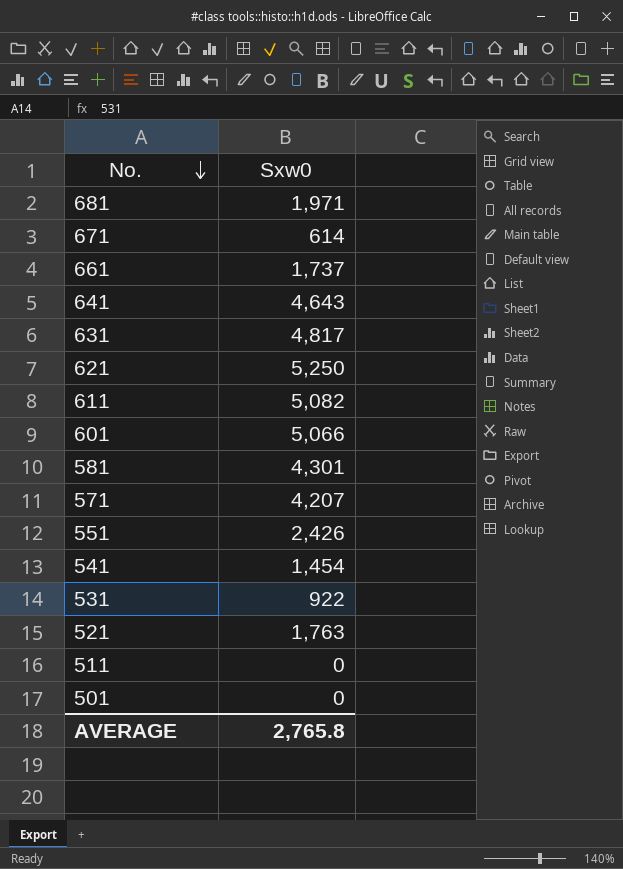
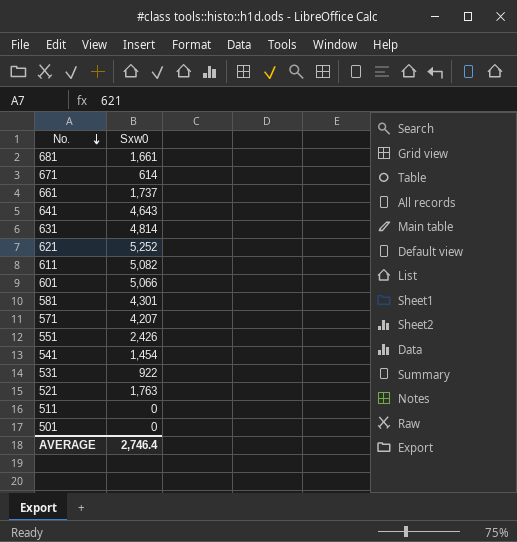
681 | Sxw0: 1,971 -> 1,661
631 | Sxw0: 4,817 -> 4,814
621 | Sxw0: 5,250 -> 5,252
AVERAGE | Sxw0: 2,765.8 -> 2,746.4

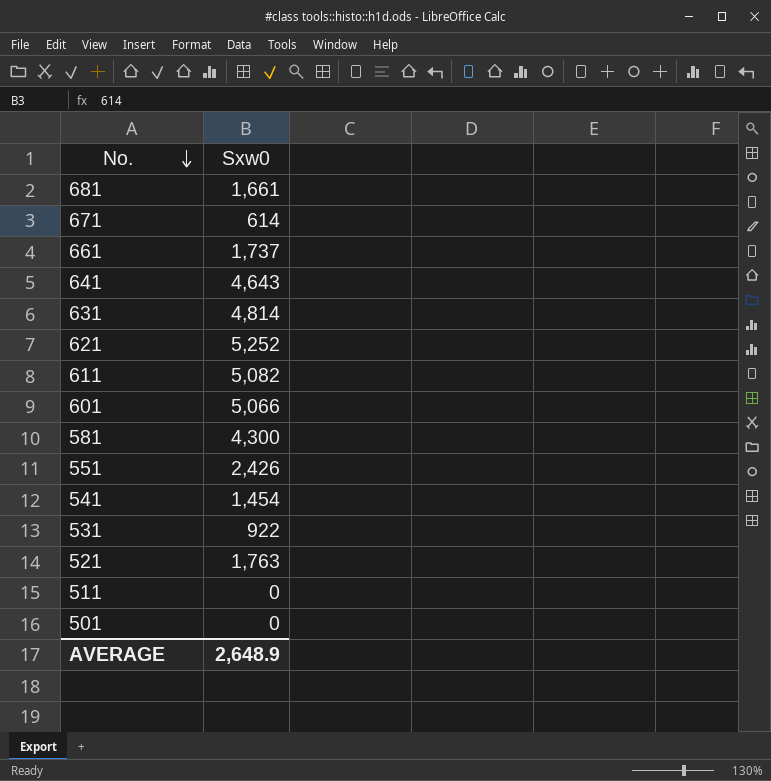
row 571: 4,207 -> none
581 | Sxw0: 4,301 -> 4,300
AVERAGE | Sxw0: 2,746.4 -> 2,648.9

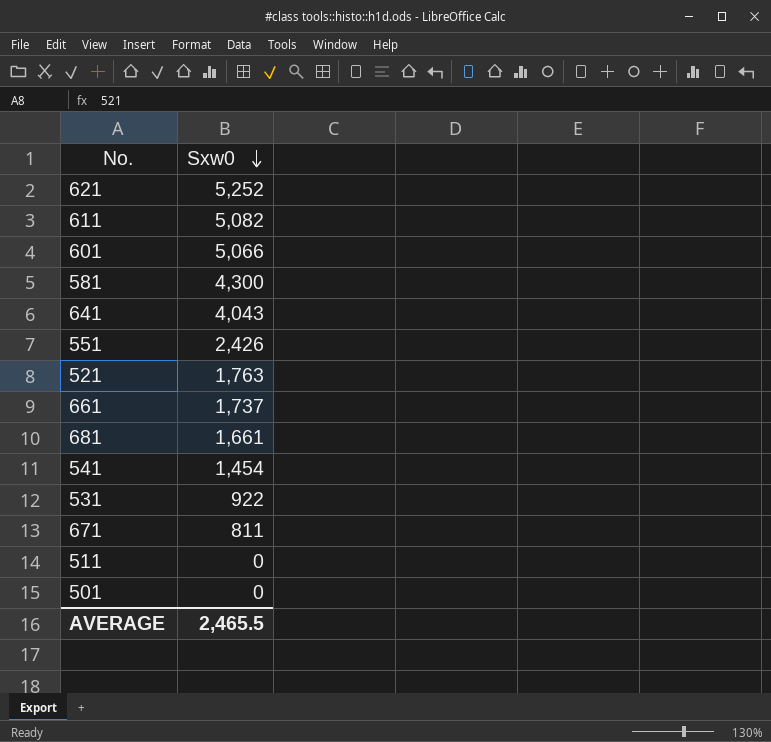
row order: No. descending -> Sxw0 descending
row 631: 4,814 -> none
641 | Sxw0: 4,643 -> 4,043
671 | Sxw0: 614 -> 811
AVERAGE | Sxw0: 2,648.9 -> 2,465.5

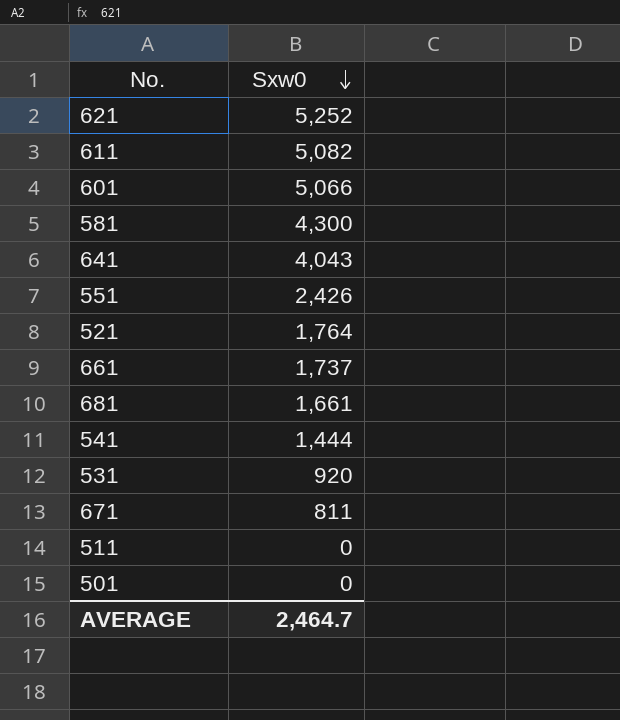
521 | Sxw0: 1,763 -> 1,764
541 | Sxw0: 1,454 -> 1,444
531 | Sxw0: 922 -> 920
AVERAGE | Sxw0: 2,465.5 -> 2,464.7

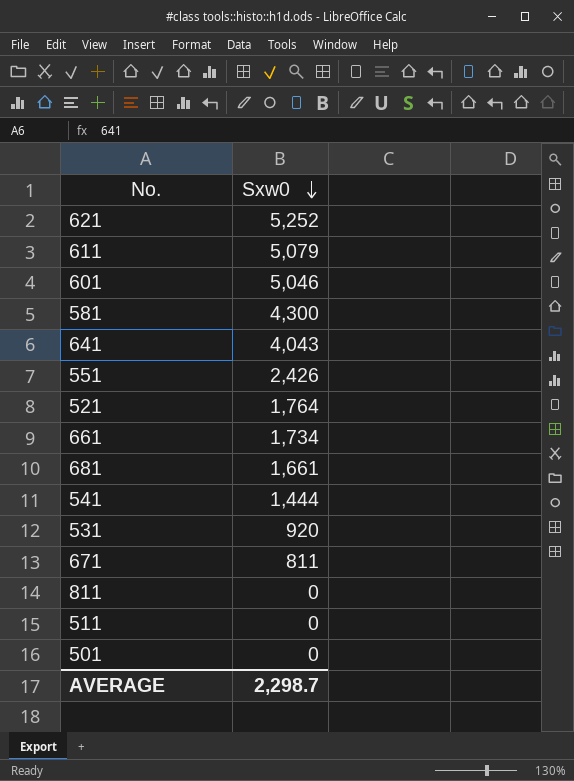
611 | Sxw0: 5,082 -> 5,079
601 | Sxw0: 5,066 -> 5,046
661 | Sxw0: 1,737 -> 1,734
row 811: none -> 0
AVERAGE | Sxw0: 2,464.7 -> 2,298.7

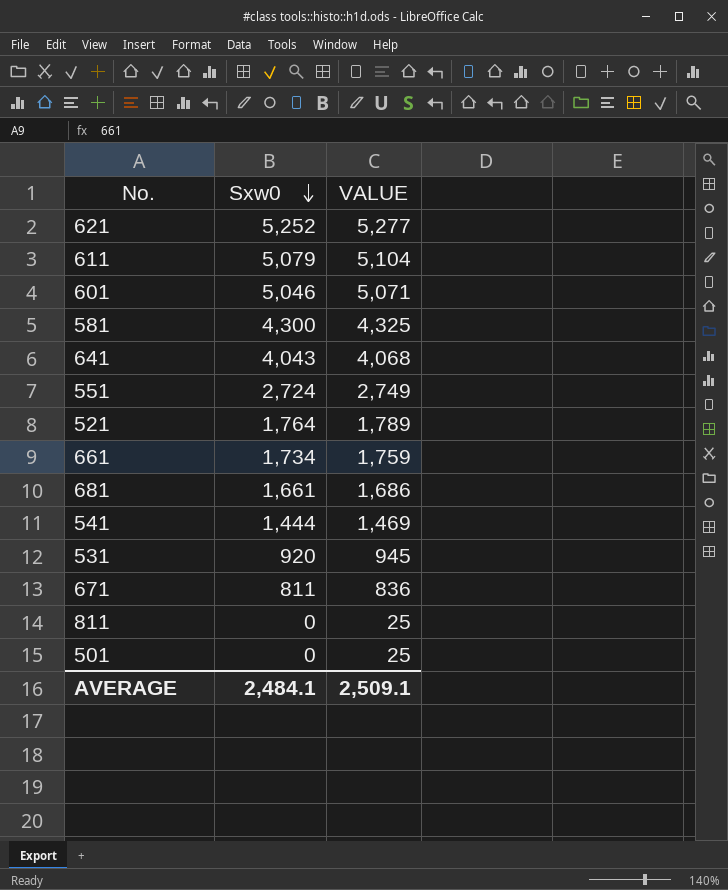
column VALUE | formula: none -> [Sxw0] + 25
row 511: 0 -> none
551 | Sxw0: 2,426 -> 2,724
AVERAGE | Sxw0: 2,298.7 -> 2,484.1

